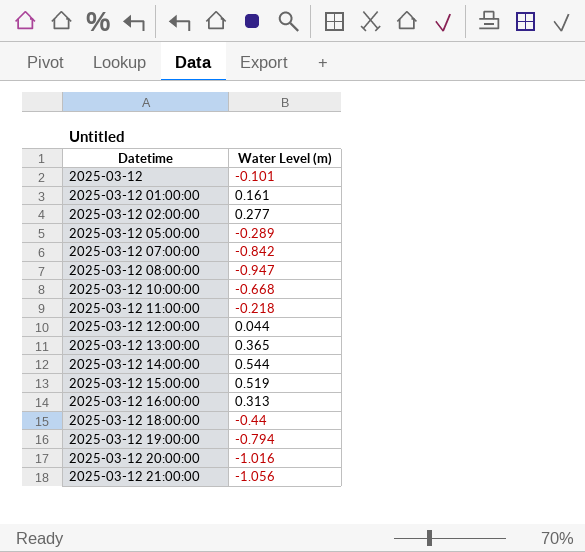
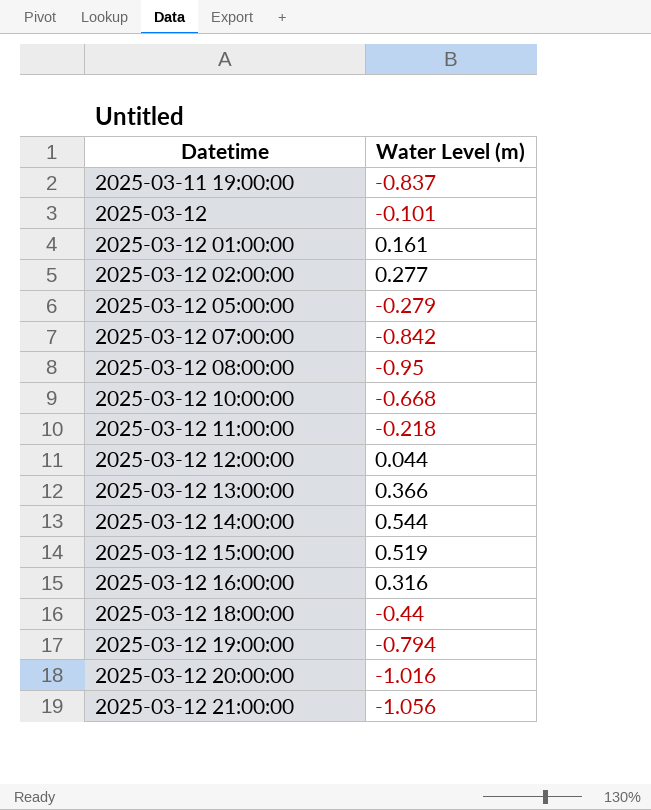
row 2025-03-11 19:00:00: none -> -0.837
2025-03-12 05:00:00 | Water Level (m): -0.289 -> -0.279
2025-03-12 08:00:00 | Water Level (m): -0.947 -> -0.95
2025-03-12 13:00:00 | Water Level (m): 0.365 -> 0.366
2025-03-12 16:00:00 | Water Level (m): 0.313 -> 0.316

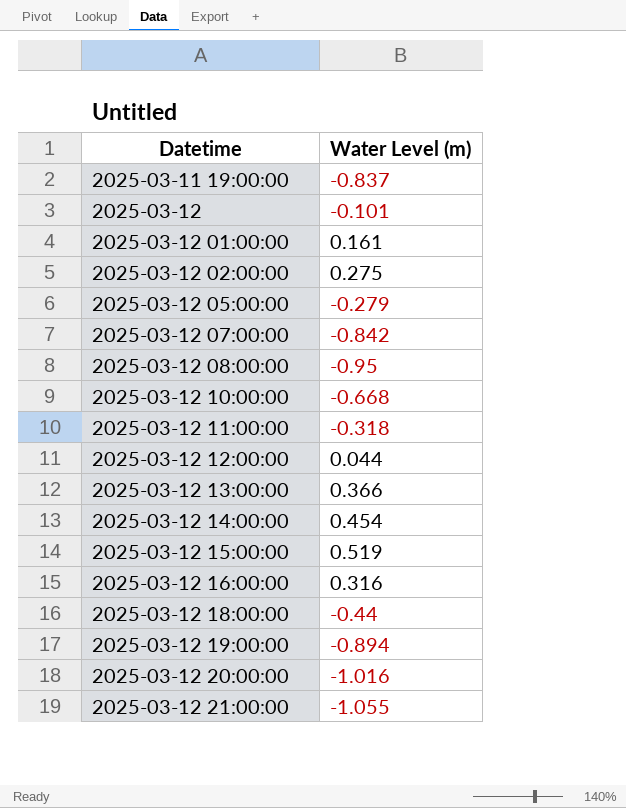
2025-03-12 02:00:00 | Water Level (m): 0.277 -> 0.275
2025-03-12 11:00:00 | Water Level (m): -0.218 -> -0.318
2025-03-12 14:00:00 | Water Level (m): 0.544 -> 0.454
2025-03-12 19:00:00 | Water Level (m): -0.794 -> -0.894
2025-03-12 21:00:00 | Water Level (m): -1.056 -> -1.055

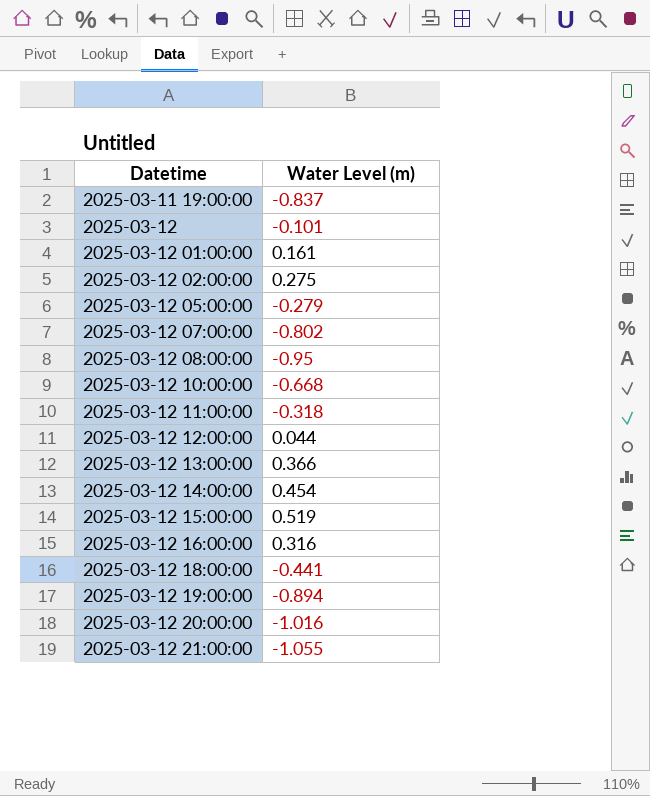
2025-03-12 07:00:00 | Water Level (m): -0.842 -> -0.802
2025-03-12 18:00:00 | Water Level (m): -0.44 -> -0.441

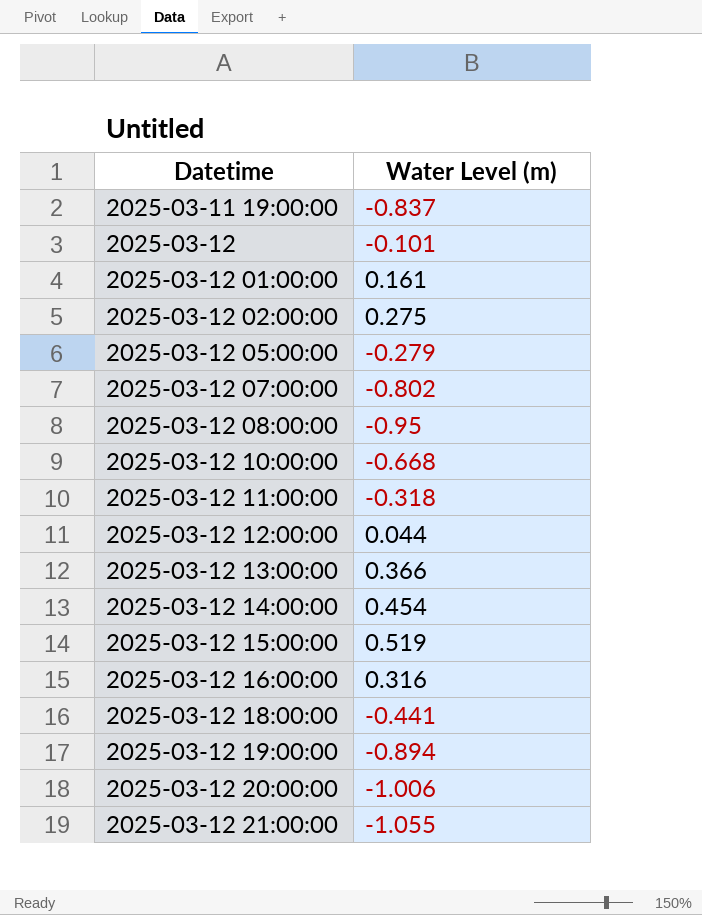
2025-03-12 20:00:00 | Water Level (m): -1.016 -> -1.006

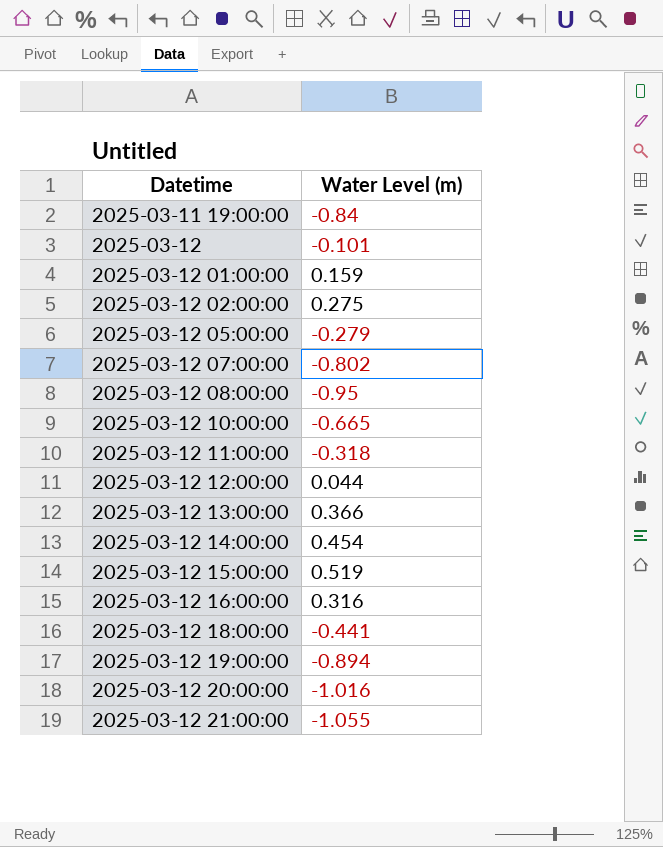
2025-03-11 19:00:00 | Water Level (m): -0.837 -> -0.84
2025-03-12 01:00:00 | Water Level (m): 0.161 -> 0.159
2025-03-12 10:00:00 | Water Level (m): -0.668 -> -0.665
2025-03-12 20:00:00 | Water Level (m): -1.006 -> -1.016

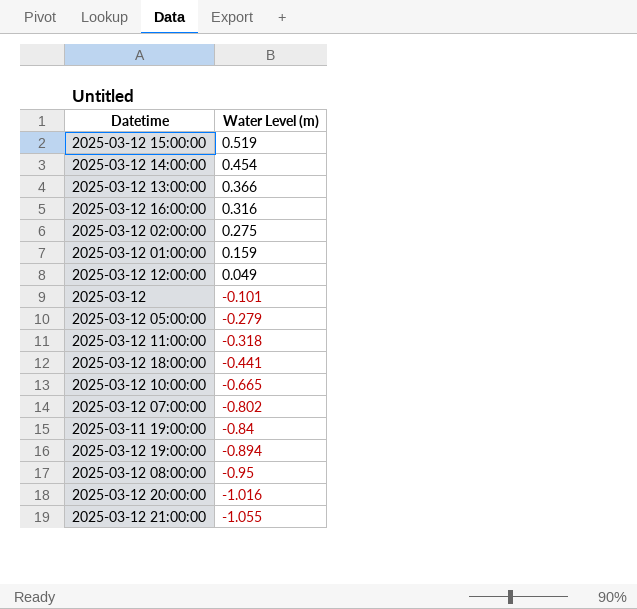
row order: Datetime ascending -> Water Level (m) descending
2025-03-12 12:00:00 | Water Level (m): 0.044 -> 0.049

